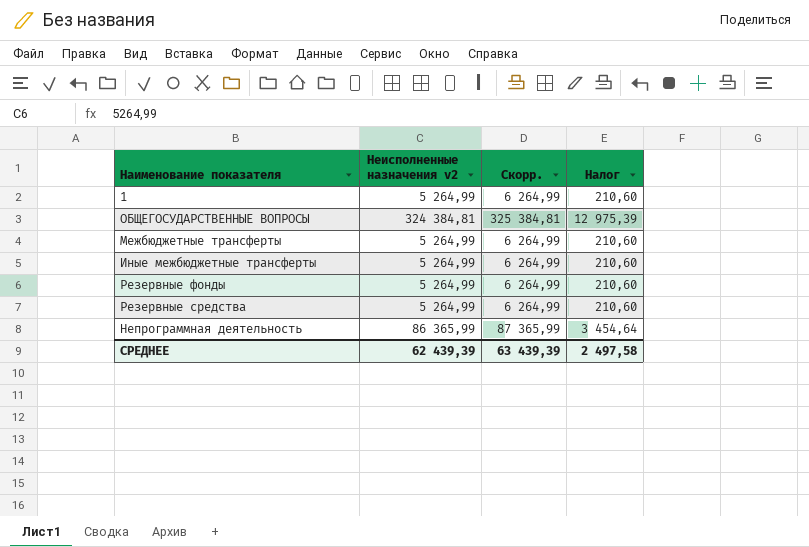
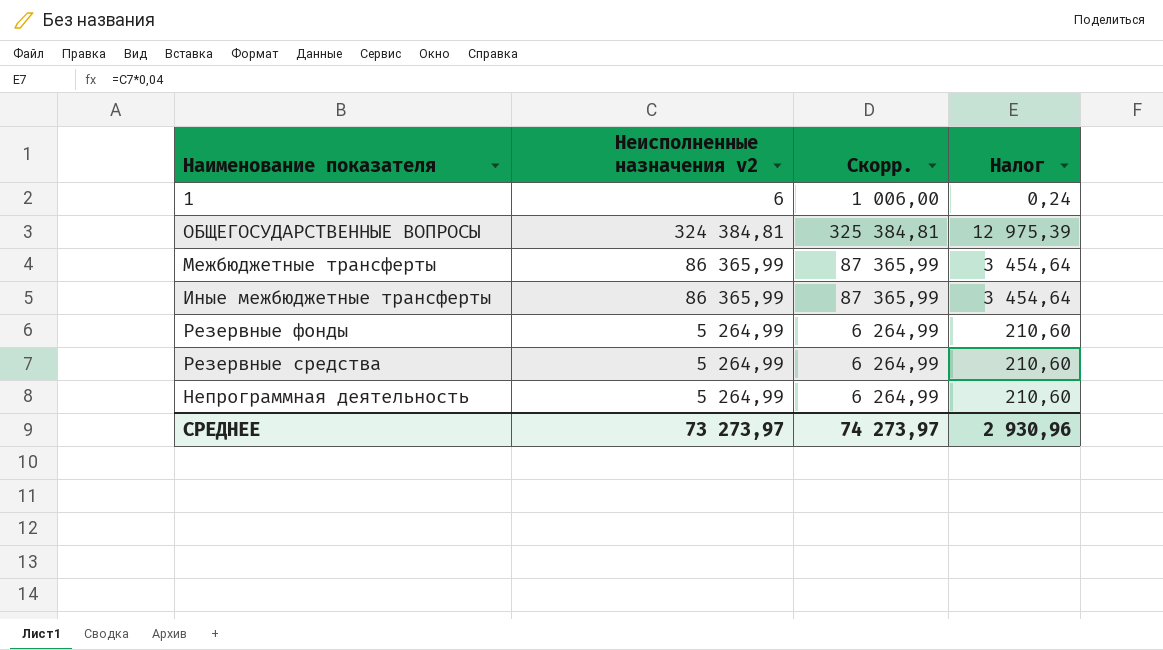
1 | Неисполненные назначения v2: 5 264,99 -> 6
1 | Скорр.: 6 264,99 -> 1 006,00
1 | Налог: 210,60 -> 0,24
Межбюджетные трансферты | Неисполненные назначения v2: 5 264,99 -> 86 365,99
Межбюджетные трансферты | Скорр.: 6 264,99 -> 87 365,99
Межбюджетные трансферты | Налог: 210,60 -> 3 454,64
Иные межбюджетные трансферты | Неисполненные назначения v2: 5 264,99 -> 86 365,99
Иные межбюджетные трансферты | Скорр.: 6 264,99 -> 87 365,99
Иные межбюджетные трансферты | Налог: 210,60 -> 3 454,64
Непрограммная деятельность | Неисполненные назначения v2: 86 365,99 -> 5 264,99
Непрограммная деятельность | Скорр.: 87 365,99 -> 6 264,99
Непрограммная деятельность | Налог: 3 454,64 -> 210,60
СРЕДНЕЕ | Неисполненные назначения v2: 62 439,39 -> 73 273,97
СРЕДНЕЕ | Скорр.: 63 439,39 -> 74 273,97
СРЕДНЕЕ | Налог: 2 497,58 -> 2 930,96

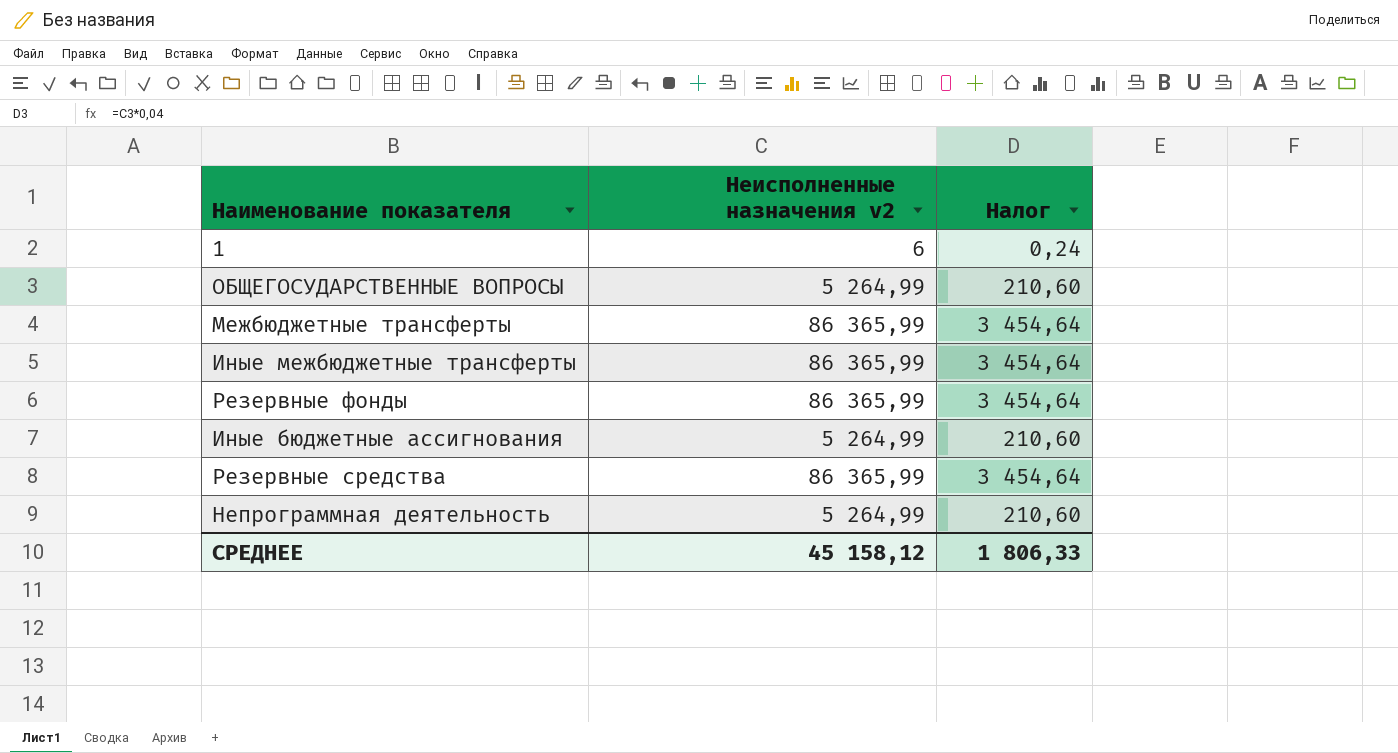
column Скорр. | formula: [Неисполненные назначения v2] + 1000 -> none
ОБЩЕГОСУДАРСТВЕННЫЕ ВОПРОСЫ | Неисполненные назначения v2: 324 384,81 -> 5 264,99
ОБЩЕГОСУДАРСТВЕННЫЕ ВОПРОСЫ | Налог: 12 975,39 -> 210,60
Резервные фонды | Неисполненные назначения v2: 5 264,99 -> 86 365,99
Резервные фонды | Налог: 210,60 -> 3 454,64
row Иные бюджетные ассигнования: none -> 5 264,99 | 210,60
Резервные средства | Неисполненные назначения v2: 5 264,99 -> 86 365,99
Резервные средства | Налог: 210,60 -> 3 454,64
СРЕДНЕЕ | Неисполненные назначения v2: 73 273,97 -> 45 158,12
СРЕДНЕЕ | Налог: 2 930,96 -> 1 806,33

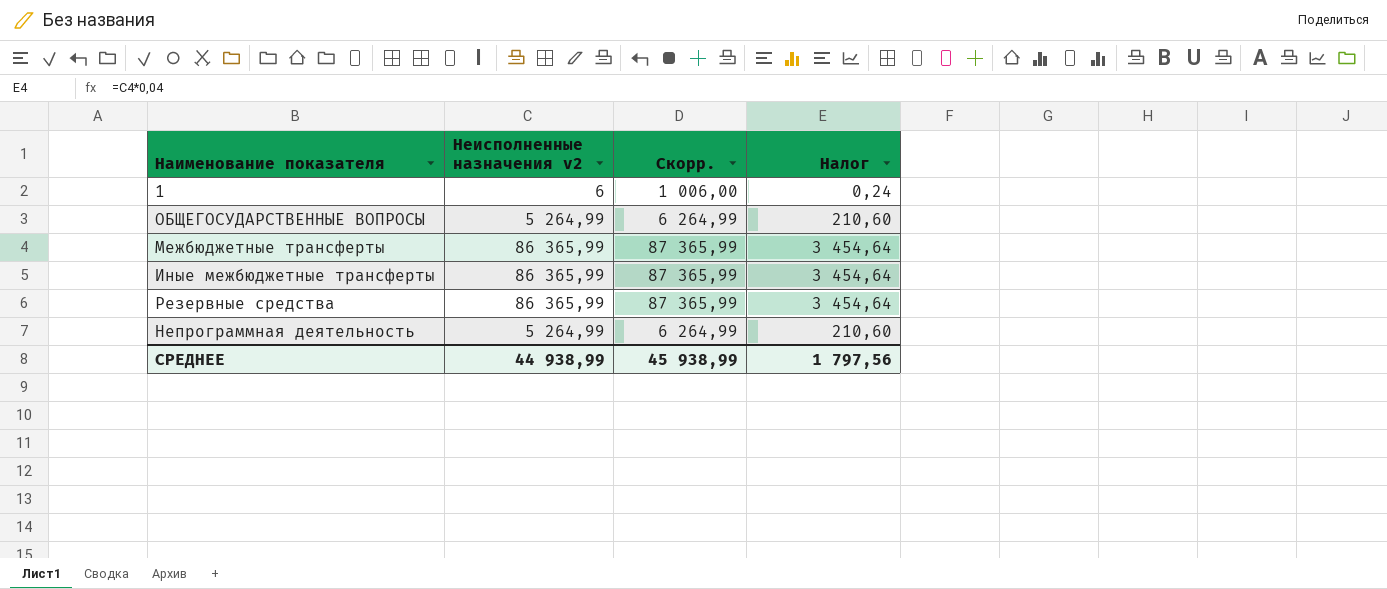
column Скорр. | formula: none -> [Неисполненные назначения v2] + 1000
row Резервные фонды: 86 365,99 | 3 454,64 -> none
row Иные бюджетные ассигнования: 5 264,99 | 210,60 -> none
СРЕДНЕЕ | Неисполненные назначения v2: 45 158,12 -> 44 938,99
СРЕДНЕЕ | Налог: 1 806,33 -> 1 797,56

